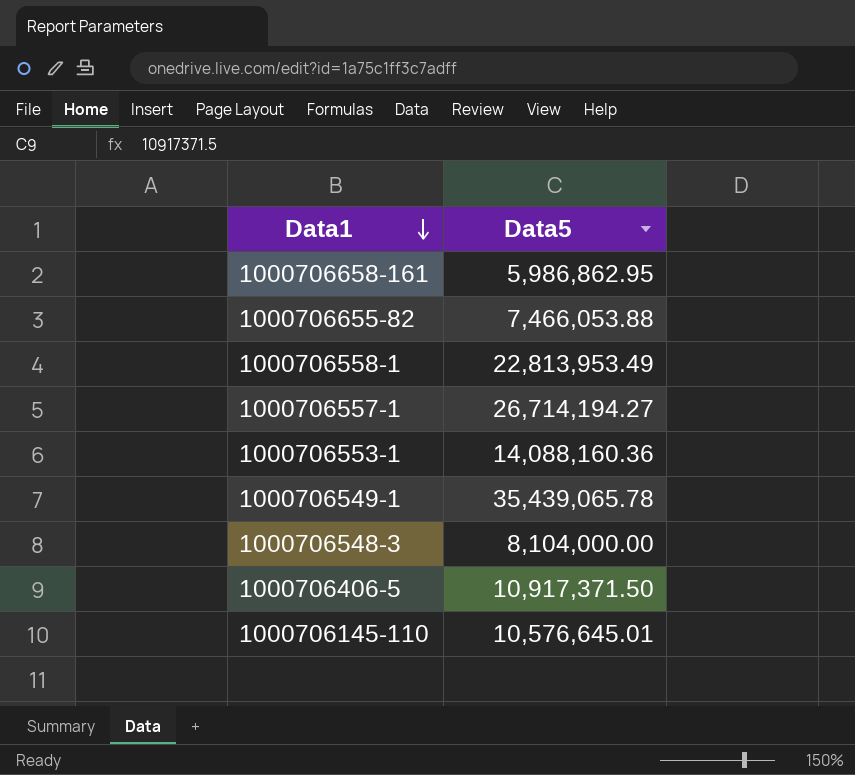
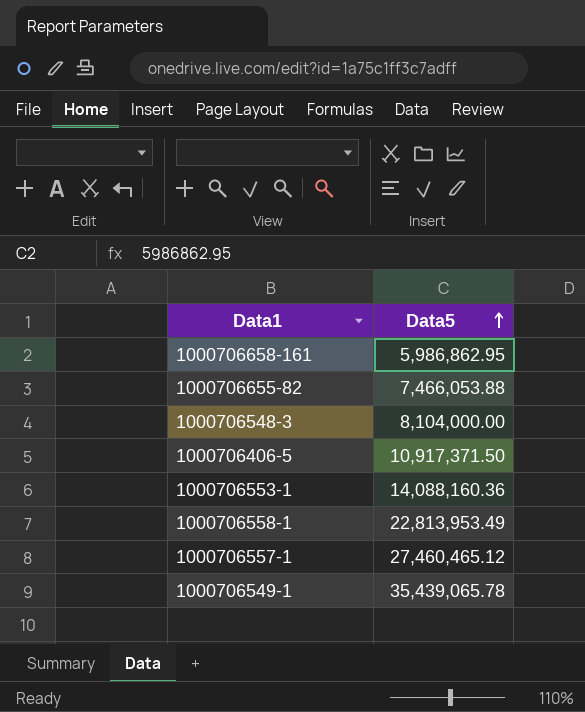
row order: Data1 descending -> Data5 ascending
row 1000706145-110: 10,576,645.01 -> none
1000706557-1 | Data5: 26,714,194.27 -> 27,460,465.12

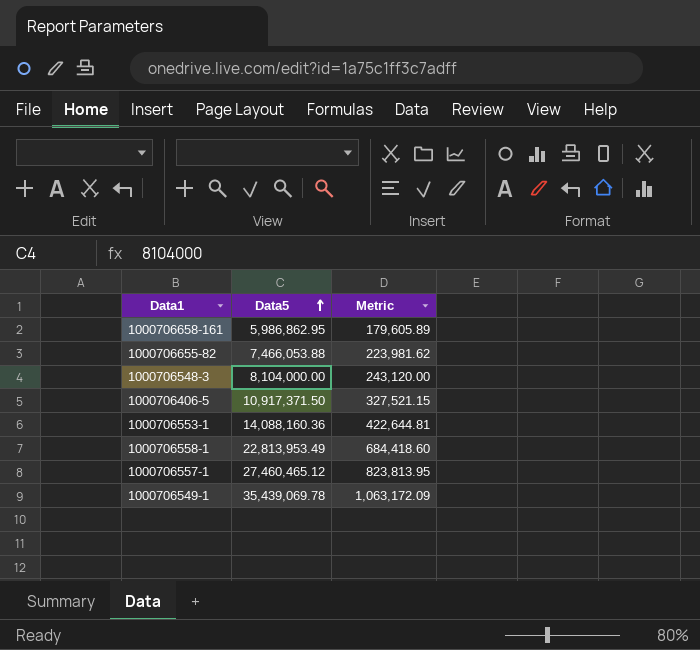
column Metric | formula: none -> [Data5] * 0.03
1000706549-1 | Data5: 35,439,065.78 -> 35,439,069.78

